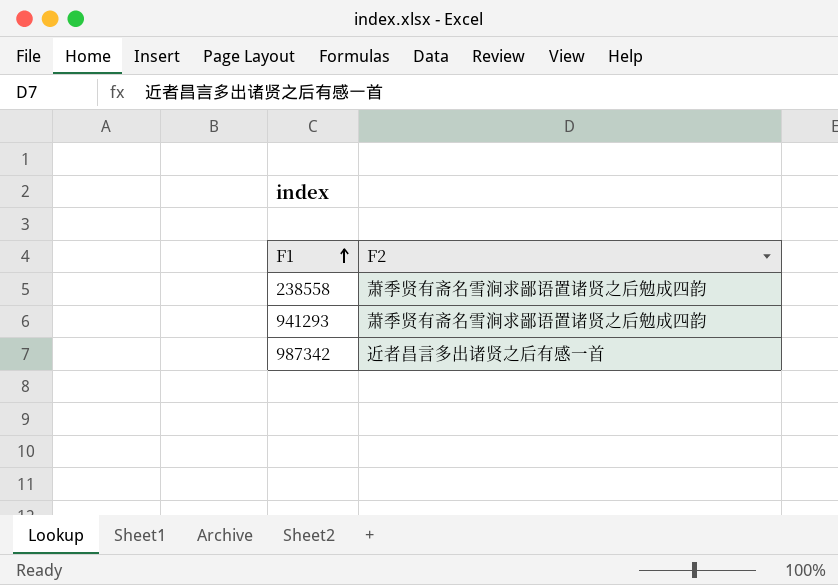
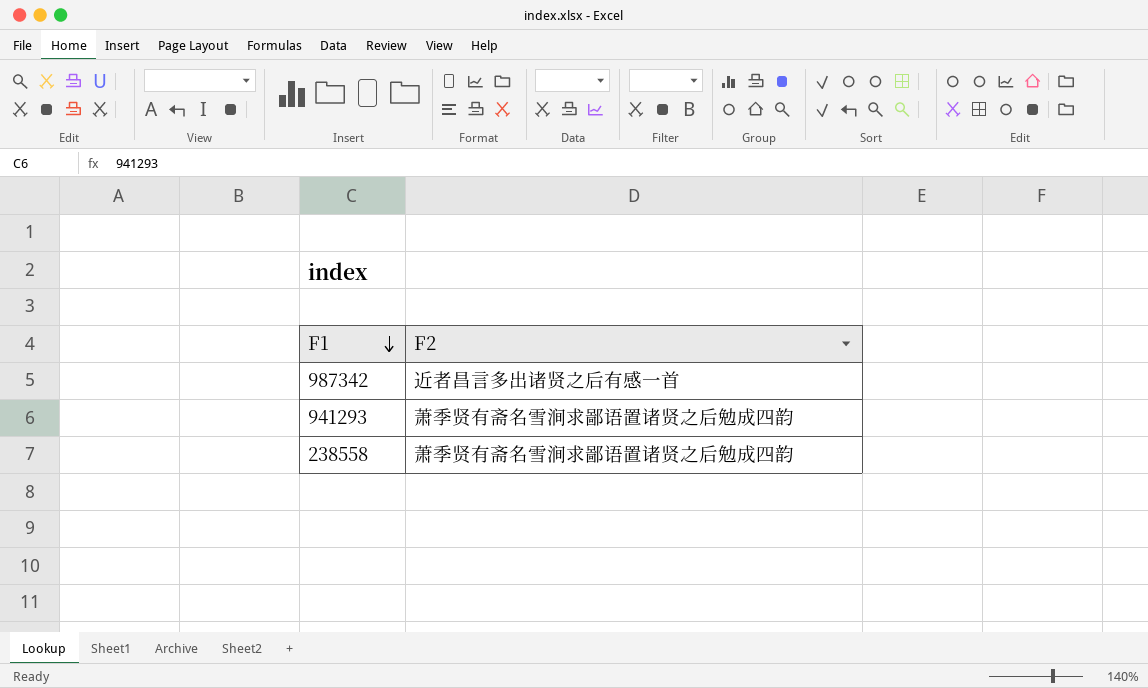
row order: F1 ascending -> F1 descending

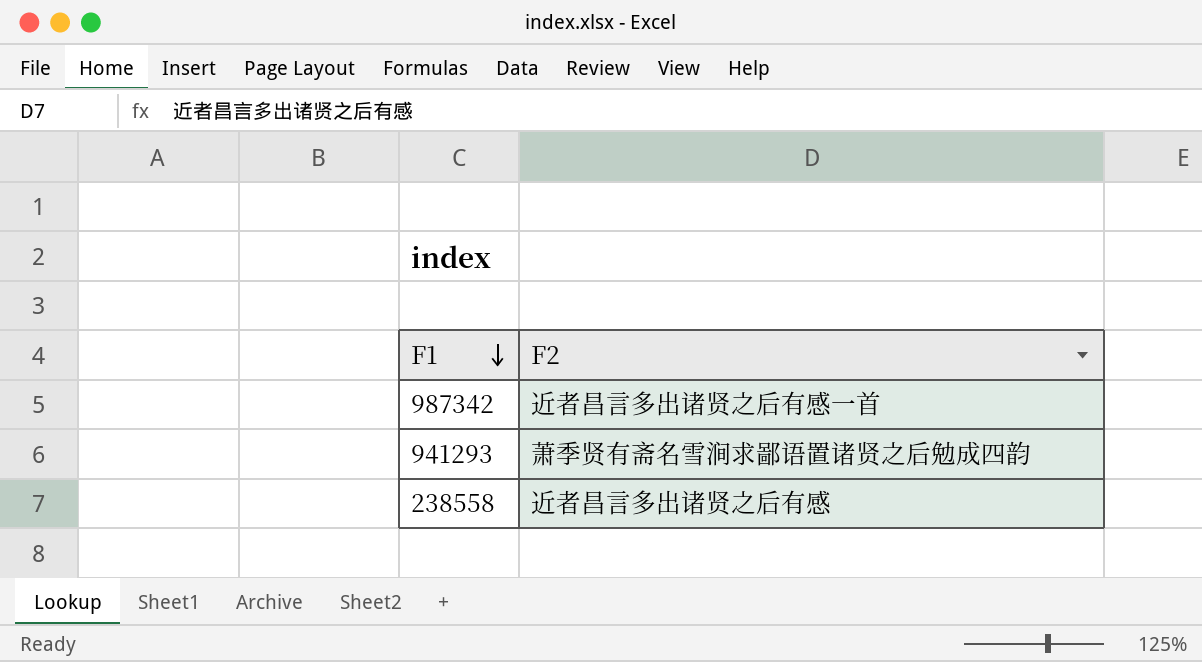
238558 | F2: 萧季贤有斋名雪涧求鄙语置诸贤之后勉成四韵 -> 近者昌言多出诸贤之后有感

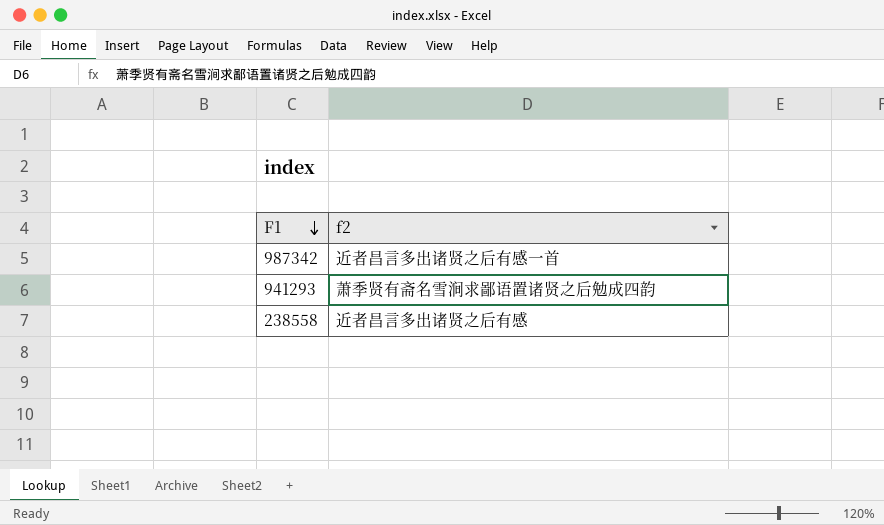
column name: F2 -> f2

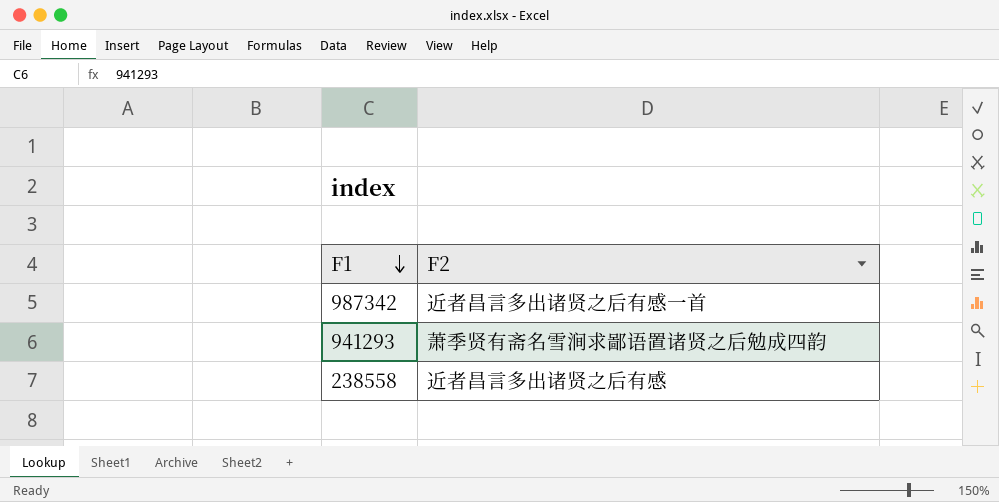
column name: f2 -> F2

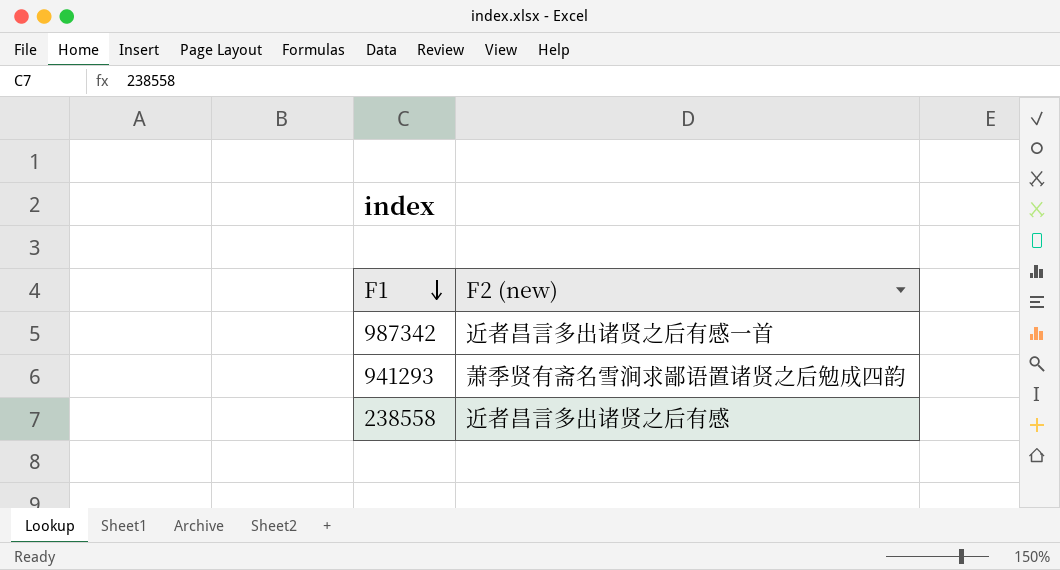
column name: F2 -> F2 (new)

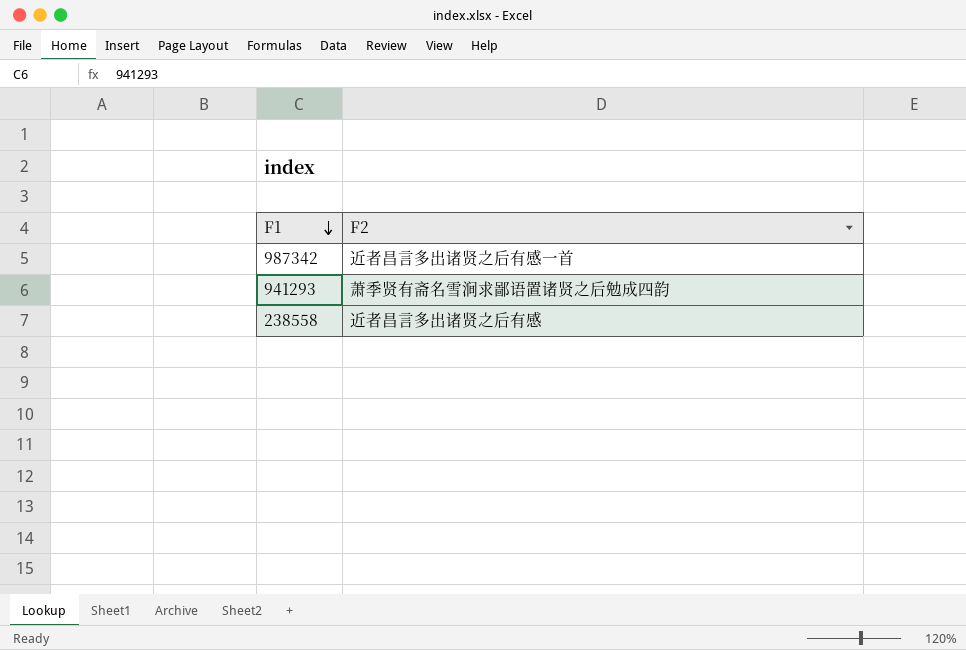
column name: F2 (new) -> F2

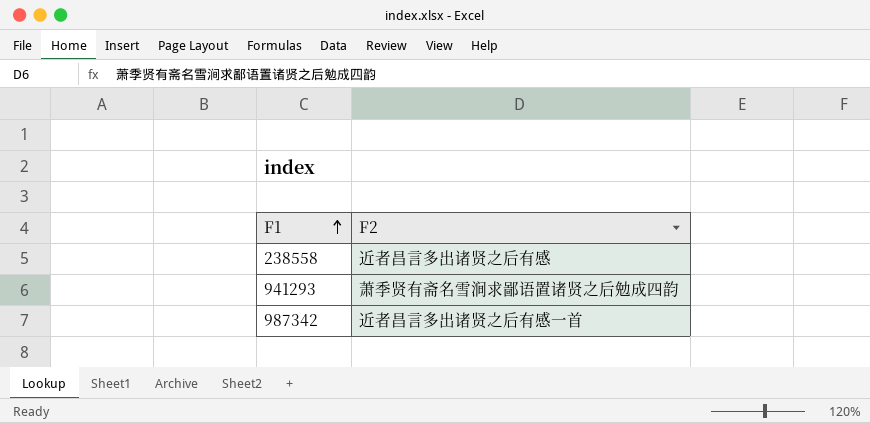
row order: F1 descending -> F1 ascending

